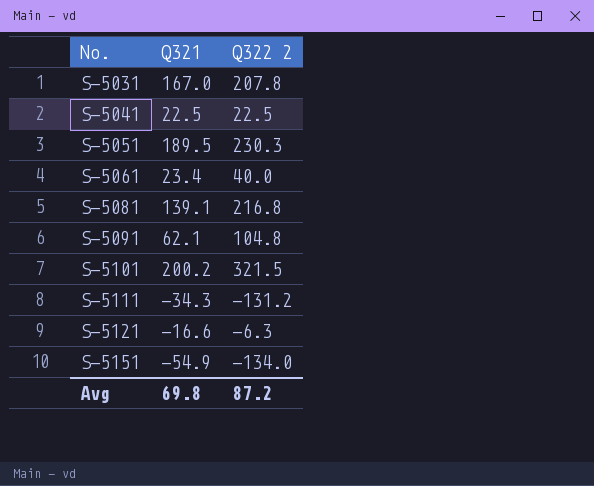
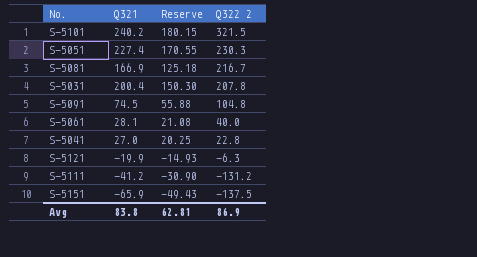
row order: No. ascending -> Q322 2 descending
column Reserve | formula: none -> [Q321] * 0.75
S-5101 | Q321: 200.2 -> 240.2
S-5051 | Q321: 189.5 -> 227.4
S-5081 | Q321: 139.1 -> 166.9
S-5081 | Q322 2: 216.8 -> 216.7
S-5031 | Q321: 167.0 -> 200.4
S-5091 | Q321: 62.1 -> 74.5
S-5061 | Q321: 23.4 -> 28.1
S-5041 | Q321: 22.5 -> 27.0
S-5041 | Q322 2: 22.5 -> 22.8
S-5121 | Q321: -16.6 -> -19.9
S-5111 | Q321: -34.3 -> -41.2
S-5151 | Q321: -54.9 -> -65.9
S-5151 | Q322 2: -134.0 -> -137.5
Avg | Q321: 69.8 -> 83.8
Avg | Q322 2: 87.2 -> 86.9

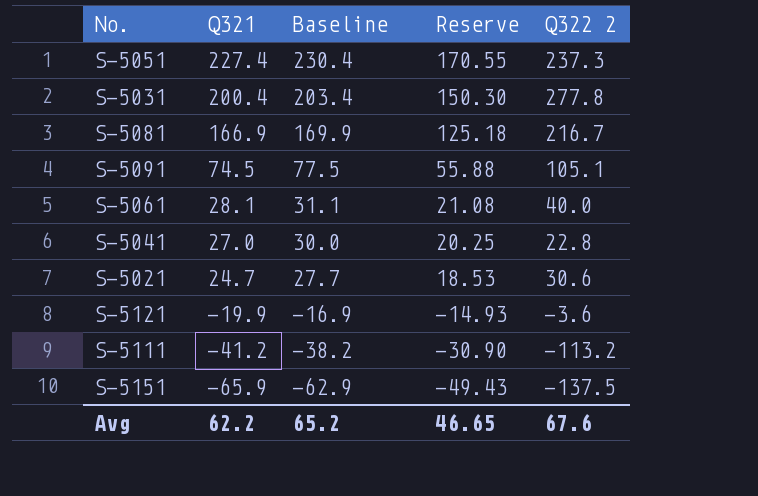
row order: Q322 2 descending -> Q321 descending
column Baseline | formula: none -> [Q321] + 3
row S-5101: 240.2 | 180.15 | 321.5 -> none
S-5051 | Q322 2: 230.3 -> 237.3
S-5031 | Q322 2: 207.8 -> 277.8
S-5091 | Q322 2: 104.8 -> 105.1
row S-5021: none -> 24.7 | 27.7 | 18.53 | 30.6
S-5121 | Q322 2: -6.3 -> -3.6
S-5111 | Q322 2: -131.2 -> -113.2
Avg | Q321: 83.8 -> 62.2
Avg | Reserve: 62.81 -> 46.65
Avg | Q322 2: 86.9 -> 67.6

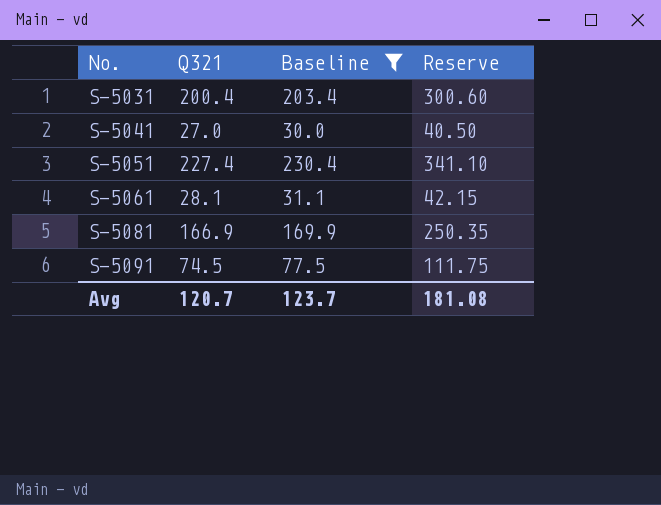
filter: none -> Baseline >= 30.0
row order: Q321 descending -> No. ascending
column Q322 2 | position: 5 -> none
column Reserve | formula: [Q321] * 0.75 -> [Q321] * 1.5
Avg | Q321: 62.2 -> 120.7
Avg | Baseline: 65.2 -> 123.7
Avg | Reserve: 46.65 -> 181.08

